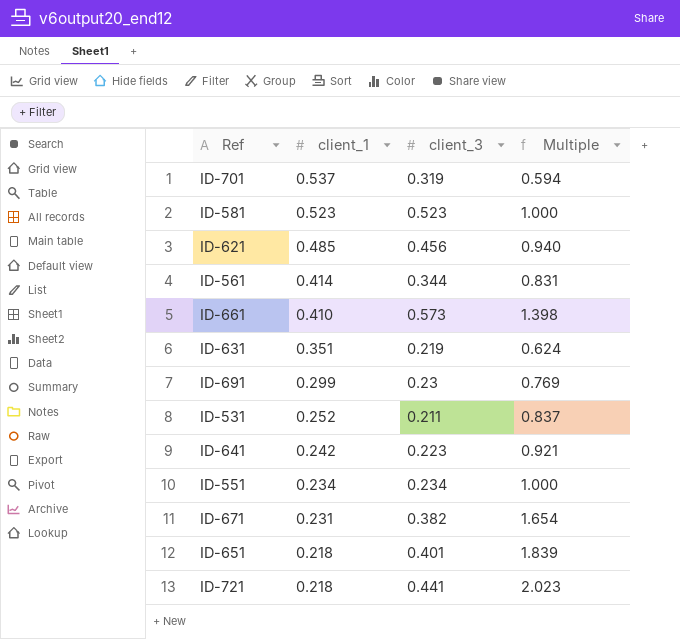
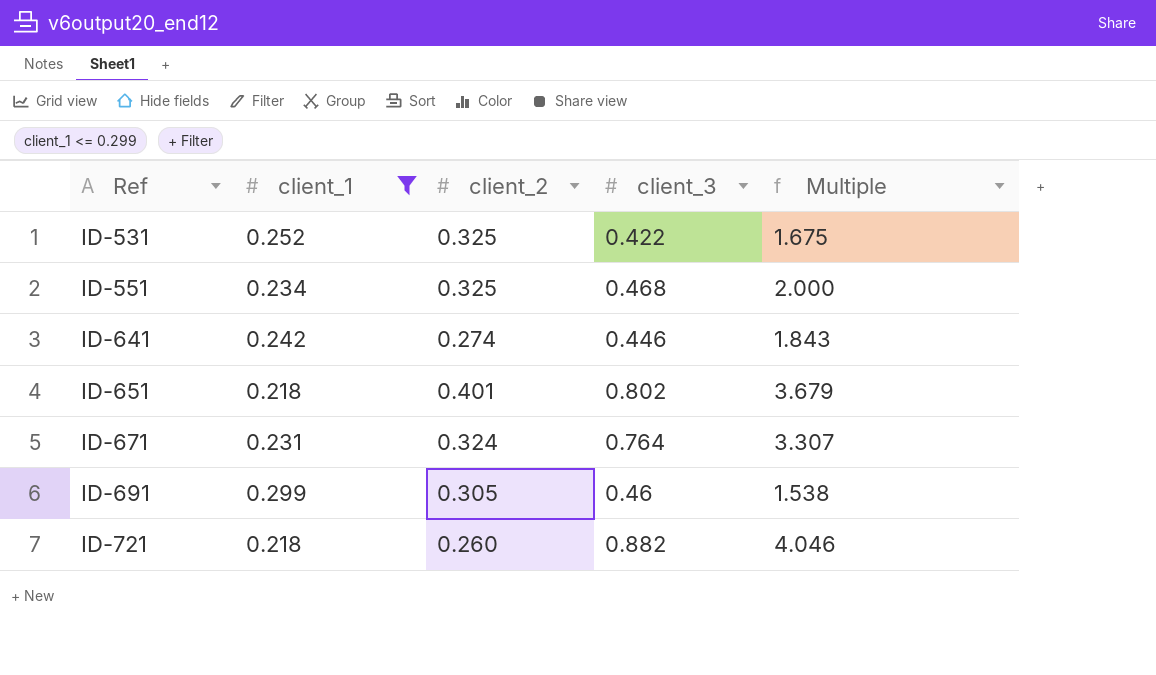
filter: none -> client_1 <= 0.299
row order: client_1 descending -> Ref ascending
column client_2 | position: none -> 3
ID-531 | client_3: 0.211 -> 0.422
ID-531 | Multiple: 0.837 -> 1.675
ID-551 | client_3: 0.234 -> 0.468
ID-551 | Multiple: 1.000 -> 2.000
ID-641 | client_3: 0.223 -> 0.446
ID-641 | Multiple: 0.921 -> 1.843
ID-651 | client_3: 0.401 -> 0.802
ID-651 | Multiple: 1.839 -> 3.679
ID-671 | client_3: 0.382 -> 0.764
ID-671 | Multiple: 1.654 -> 3.307
ID-691 | client_3: 0.23 -> 0.46
ID-691 | Multiple: 0.769 -> 1.538
ID-721 | client_3: 0.441 -> 0.882
ID-721 | Multiple: 2.023 -> 4.046

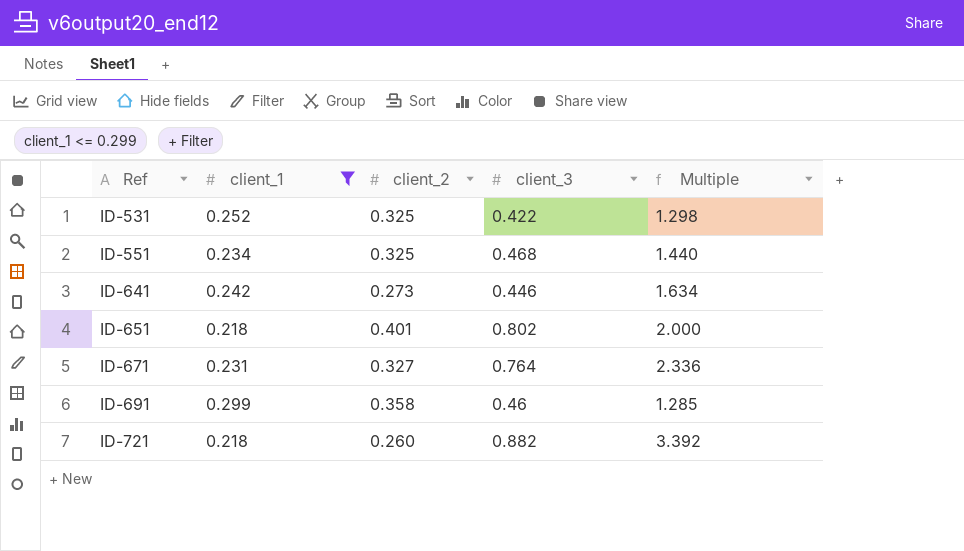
column Multiple | formula: [client_3] / [client_1] -> [client_3] / [client_2]
ID-641 | client_2: 0.274 -> 0.273
ID-671 | client_2: 0.324 -> 0.327
ID-691 | client_2: 0.305 -> 0.358

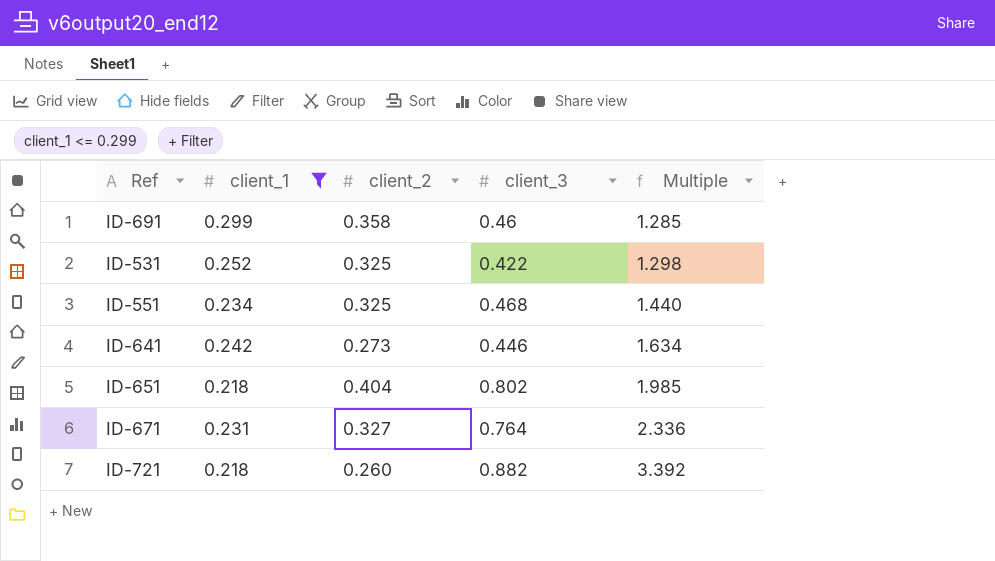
row order: Ref ascending -> Multiple ascending
ID-651 | client_2: 0.401 -> 0.404
ID-651 | Multiple: 2.000 -> 1.985

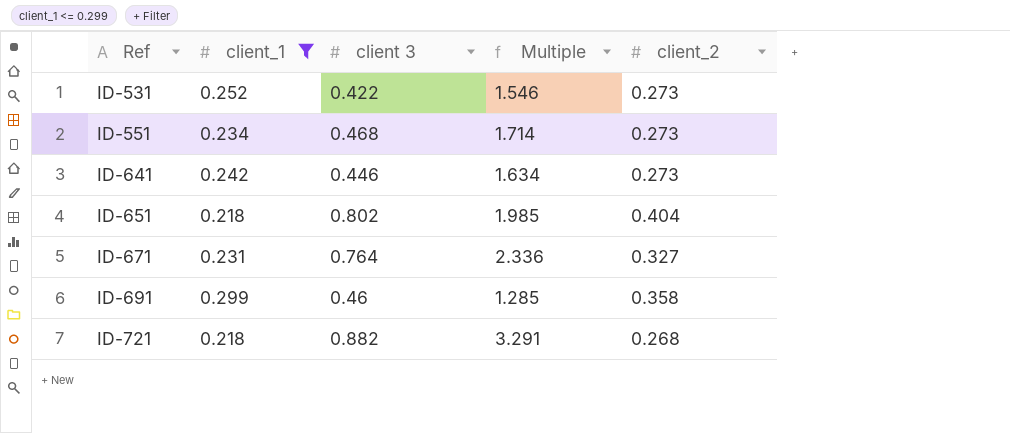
row order: Multiple ascending -> Ref ascending
column name: client_3 -> client 3
column client_2 | position: 3 -> 5
ID-531 | Multiple: 1.298 -> 1.546
ID-531 | client_2: 0.325 -> 0.273
ID-551 | Multiple: 1.440 -> 1.714
ID-551 | client_2: 0.325 -> 0.273
ID-721 | Multiple: 3.392 -> 3.291
ID-721 | client_2: 0.260 -> 0.268

